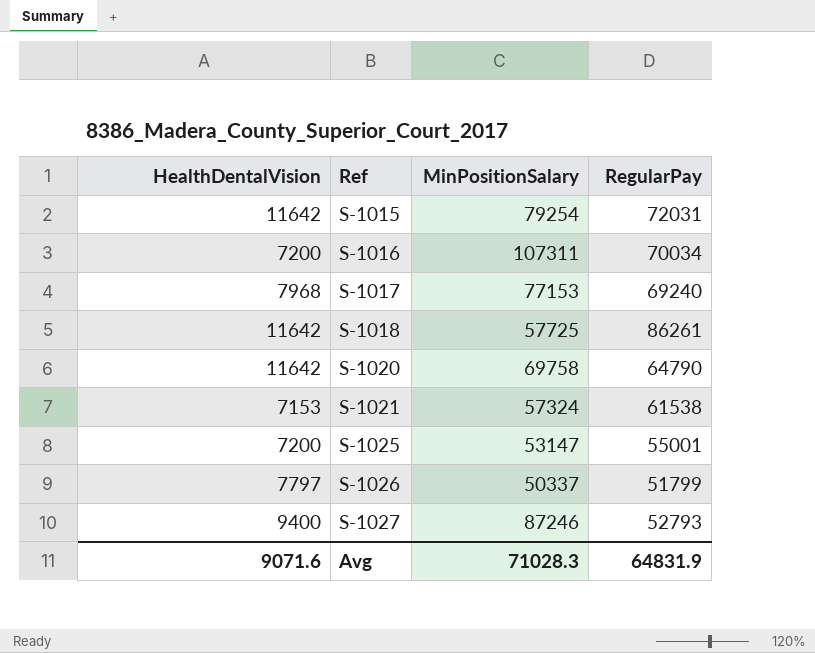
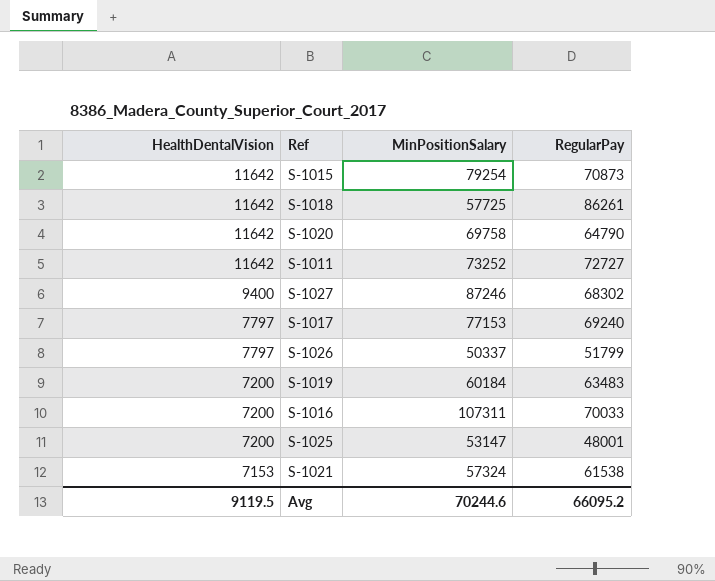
row order: Ref ascending -> HealthDentalVision descending
S-1015 | RegularPay: 72031 -> 70873
row S-1011: none -> 11642 | 73252 | 72727
S-1027 | RegularPay: 52793 -> 68302
S-1017 | HealthDentalVision: 7968 -> 7797
row S-1019: none -> 7200 | 60184 | 63483
S-1016 | RegularPay: 70034 -> 70033
S-1025 | RegularPay: 55001 -> 48001
Avg | HealthDentalVision: 9071.6 -> 9119.5
Avg | MinPositionSalary: 71028.3 -> 70244.6
Avg | RegularPay: 64831.9 -> 66095.2

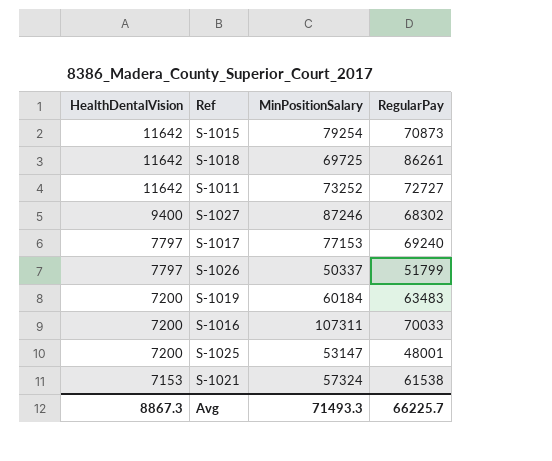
row S-1020: 11642 | 69758 | 64790 -> none
S-1018 | MinPositionSalary: 57725 -> 69725
Avg | HealthDentalVision: 9119.5 -> 8867.3
Avg | MinPositionSalary: 70244.6 -> 71493.3
Avg | RegularPay: 66095.2 -> 66225.7

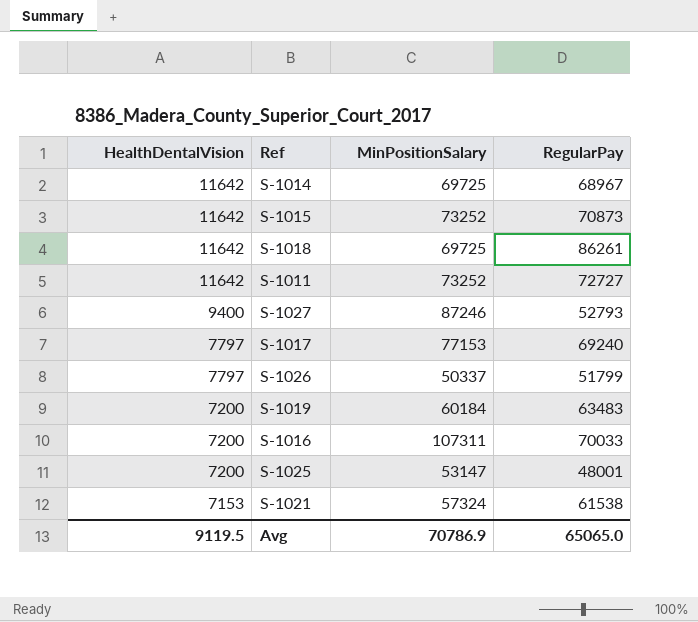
row S-1014: none -> 11642 | 69725 | 68967
S-1015 | MinPositionSalary: 79254 -> 73252
S-1027 | RegularPay: 68302 -> 52793
Avg | HealthDentalVision: 8867.3 -> 9119.5
Avg | MinPositionSalary: 71493.3 -> 70786.9
Avg | RegularPay: 66225.7 -> 65065.0

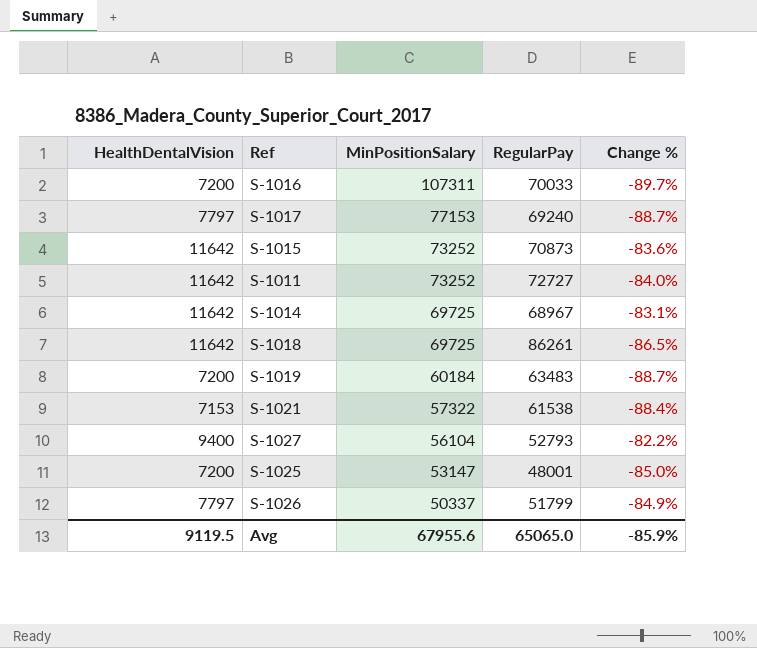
row order: HealthDentalVision descending -> MinPositionSalary descending
column Change % | formula: none -> ([HealthDentalVision] - [RegularPay]) / [RegularPay]
S-1021 | MinPositionSalary: 57324 -> 57322
S-1027 | MinPositionSalary: 87246 -> 56104
Avg | MinPositionSalary: 70786.9 -> 67955.6

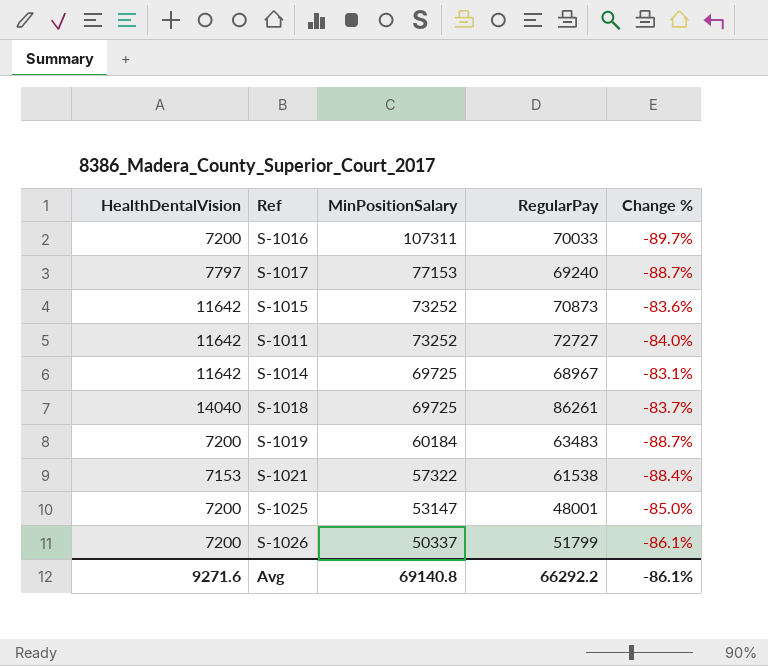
row S-1027: 9400 | 56104 | 52793 | -82.2% -> none
S-1018 | HealthDentalVision: 11642 -> 14040
S-1018 | Change %: -86.5% -> -83.7%
S-1026 | HealthDentalVision: 7797 -> 7200
S-1026 | Change %: -84.9% -> -86.1%
Avg | HealthDentalVision: 9119.5 -> 9271.6
Avg | MinPositionSalary: 67955.6 -> 69140.8
Avg | RegularPay: 65065.0 -> 66292.2
Avg | Change %: -85.9% -> -86.1%

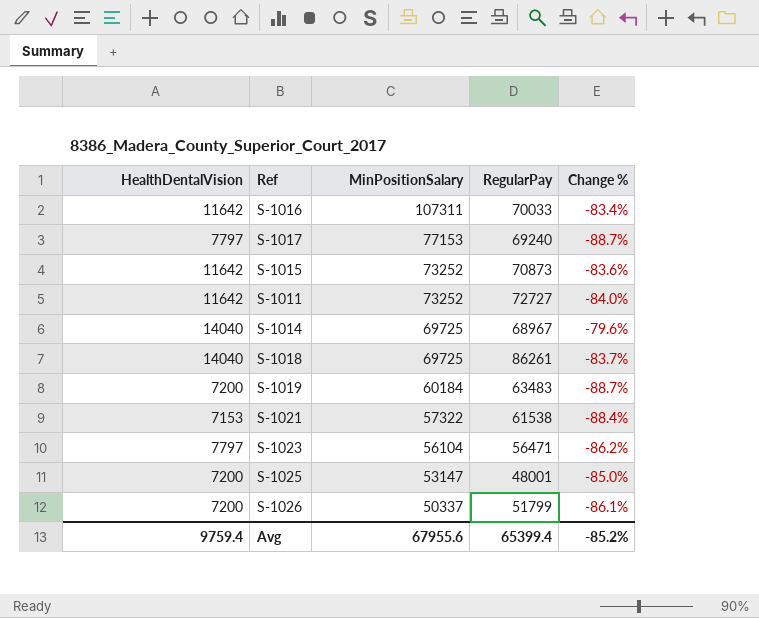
S-1016 | HealthDentalVision: 7200 -> 11642
S-1016 | Change %: -89.7% -> -83.4%
S-1014 | HealthDentalVision: 11642 -> 14040
S-1014 | Change %: -83.1% -> -79.6%
row S-1023: none -> 7797 | 56104 | 56471 | -86.2%
Avg | HealthDentalVision: 9271.6 -> 9759.4
Avg | MinPositionSalary: 69140.8 -> 67955.6
Avg | RegularPay: 66292.2 -> 65399.4
Avg | Change %: -86.1% -> -85.2%

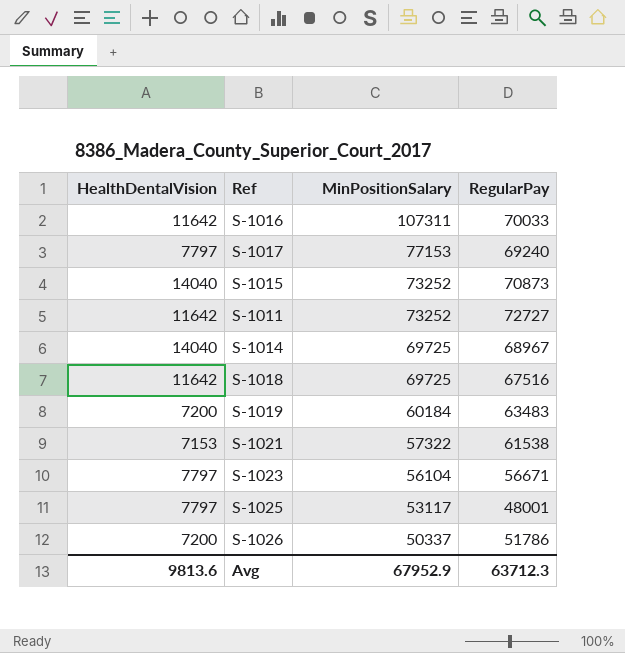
column Change % | formula: ([HealthDentalVision] - [RegularPay]) / [RegularPay] -> none
S-1015 | HealthDentalVision: 11642 -> 14040
S-1018 | HealthDentalVision: 14040 -> 11642
S-1018 | RegularPay: 86261 -> 67516
S-1023 | RegularPay: 56471 -> 56671
S-1025 | HealthDentalVision: 7200 -> 7797
S-1025 | MinPositionSalary: 53147 -> 53117
S-1026 | RegularPay: 51799 -> 51786
Avg | HealthDentalVision: 9759.4 -> 9813.6
Avg | MinPositionSalary: 67955.6 -> 67952.9
Avg | RegularPay: 65399.4 -> 63712.3

